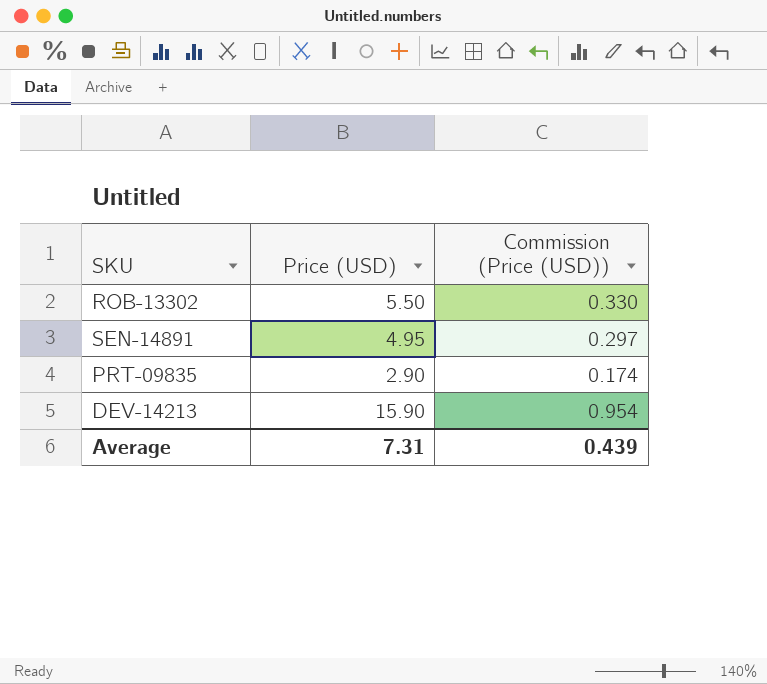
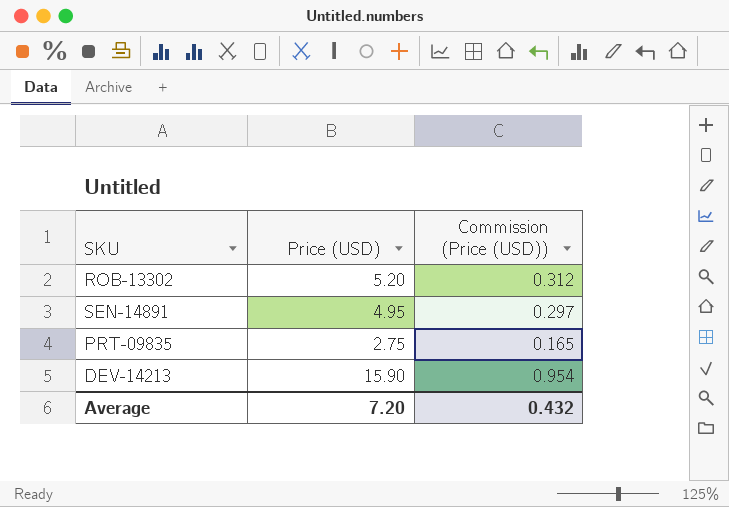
ROB-13302 | Price (USD): 5.50 -> 5.20
ROB-13302 | Commission (Price (USD)): 0.330 -> 0.312
PRT-09835 | Price (USD): 2.90 -> 2.75
PRT-09835 | Commission (Price (USD)): 0.174 -> 0.165
Average | Price (USD): 7.31 -> 7.20
Average | Commission (Price (USD)): 0.439 -> 0.432

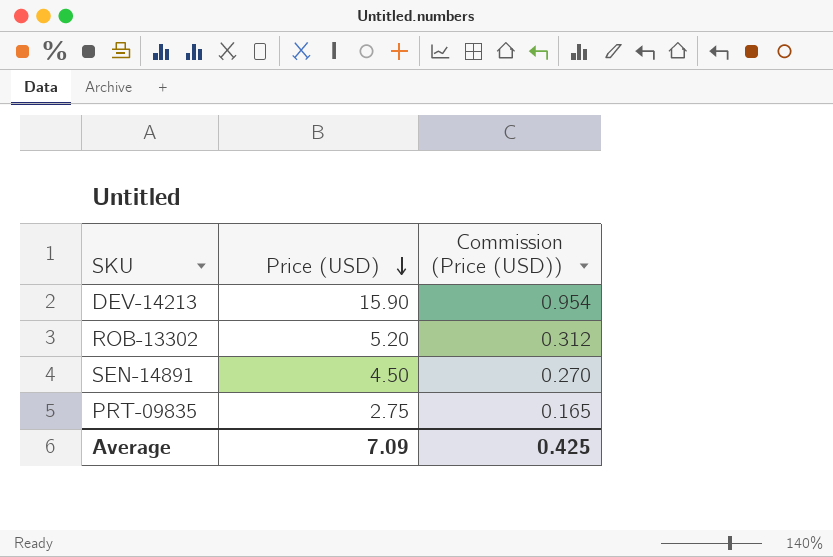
row order: none -> Price (USD) descending
SEN-14891 | Price (USD): 4.95 -> 4.50
SEN-14891 | Commission (Price (USD)): 0.297 -> 0.270
Average | Price (USD): 7.20 -> 7.09
Average | Commission (Price (USD)): 0.432 -> 0.425

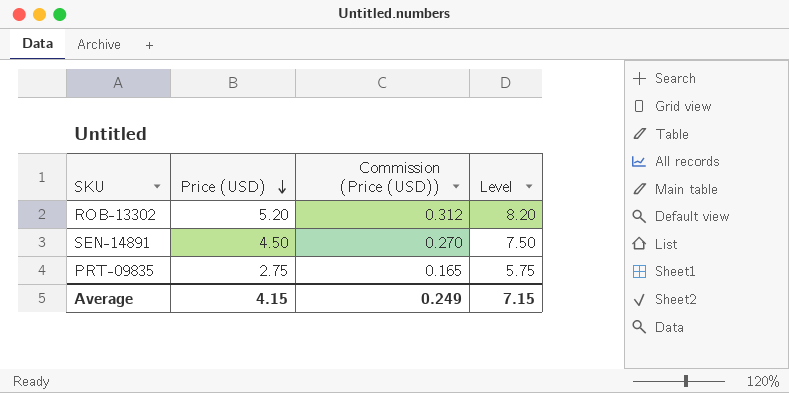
column Level | formula: none -> [Price (USD)] + 3
row DEV-14213: 15.90 | 0.954 -> none
Average | Price (USD): 7.09 -> 4.15
Average | Commission (Price (USD)): 0.425 -> 0.249

